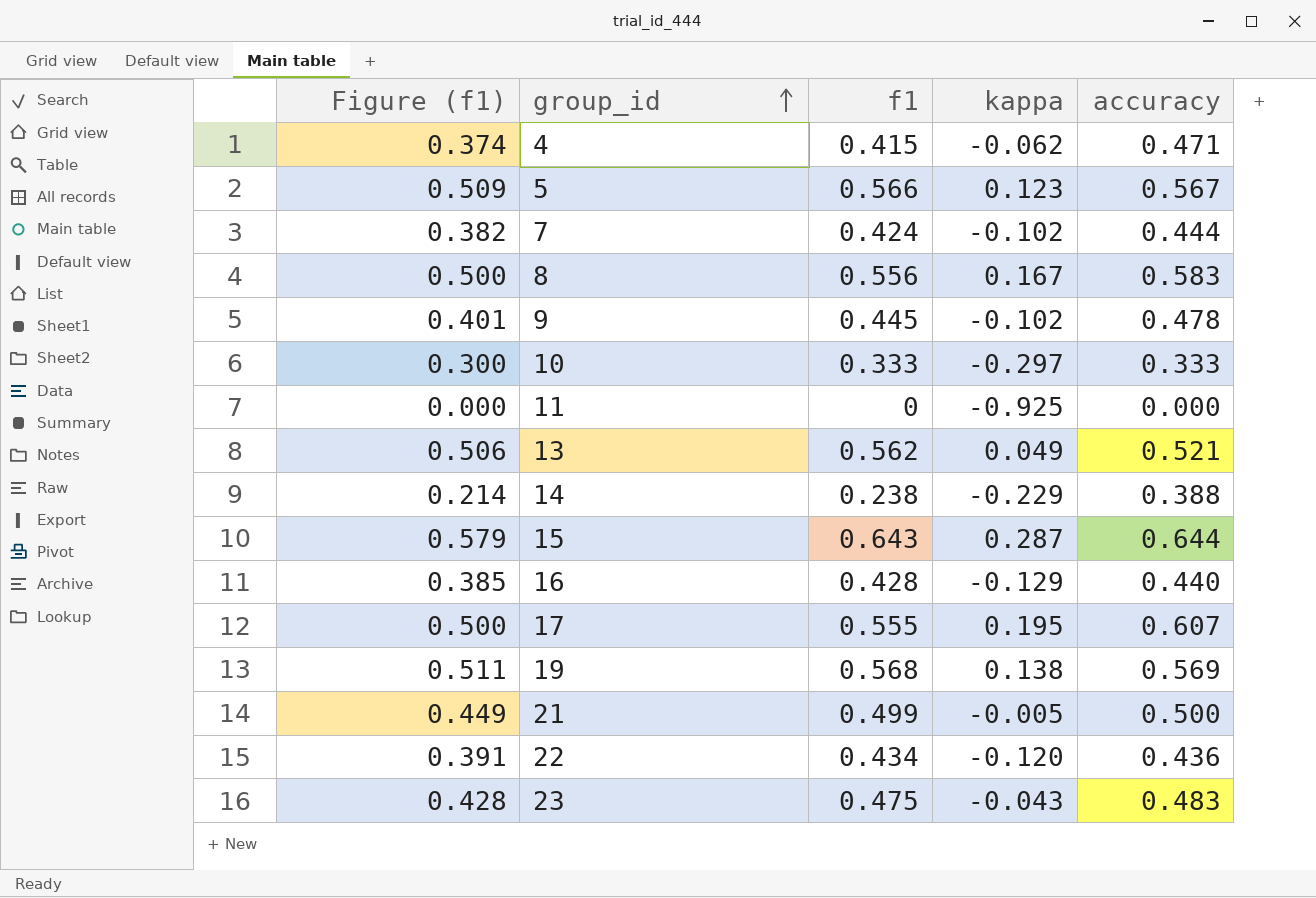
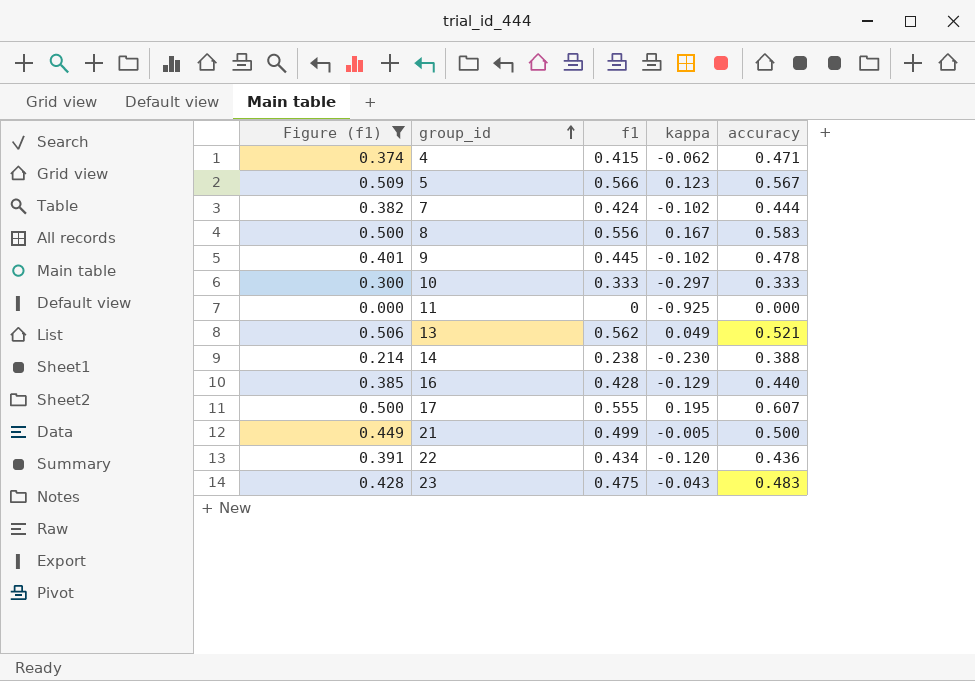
filter: none -> Figure (f1) <= 0.509
14 | kappa: -0.229 -> -0.230

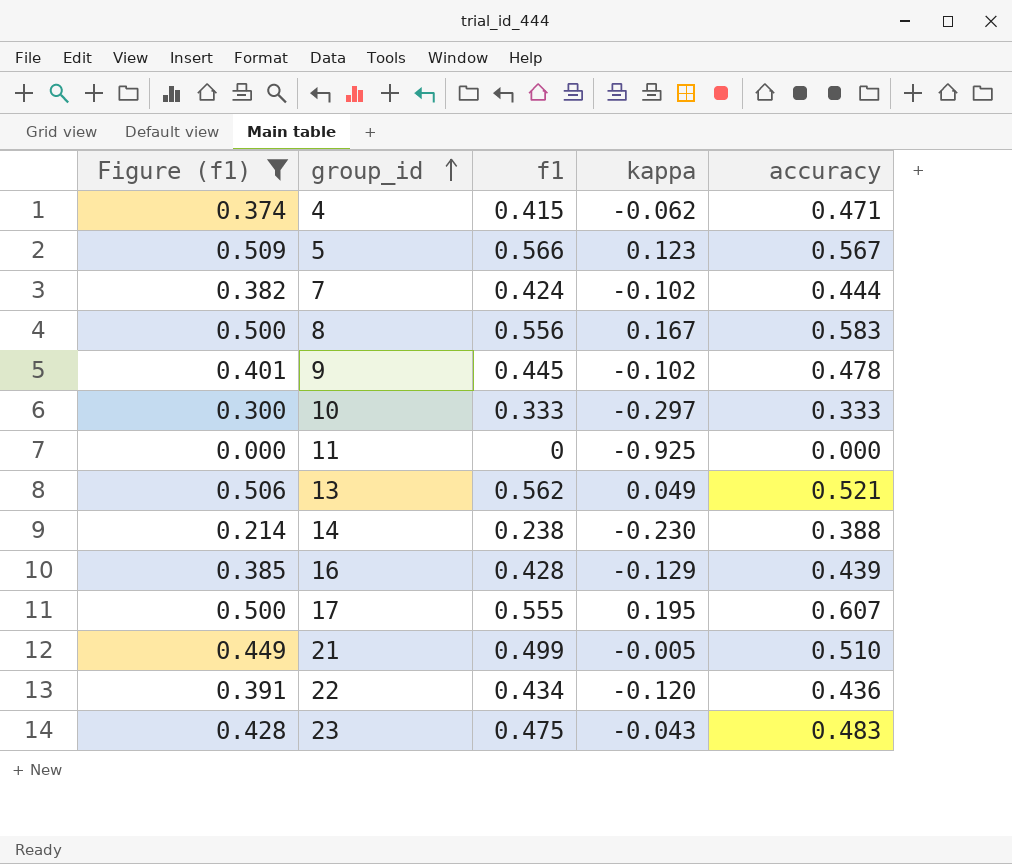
16 | accuracy: 0.440 -> 0.439
21 | accuracy: 0.500 -> 0.510

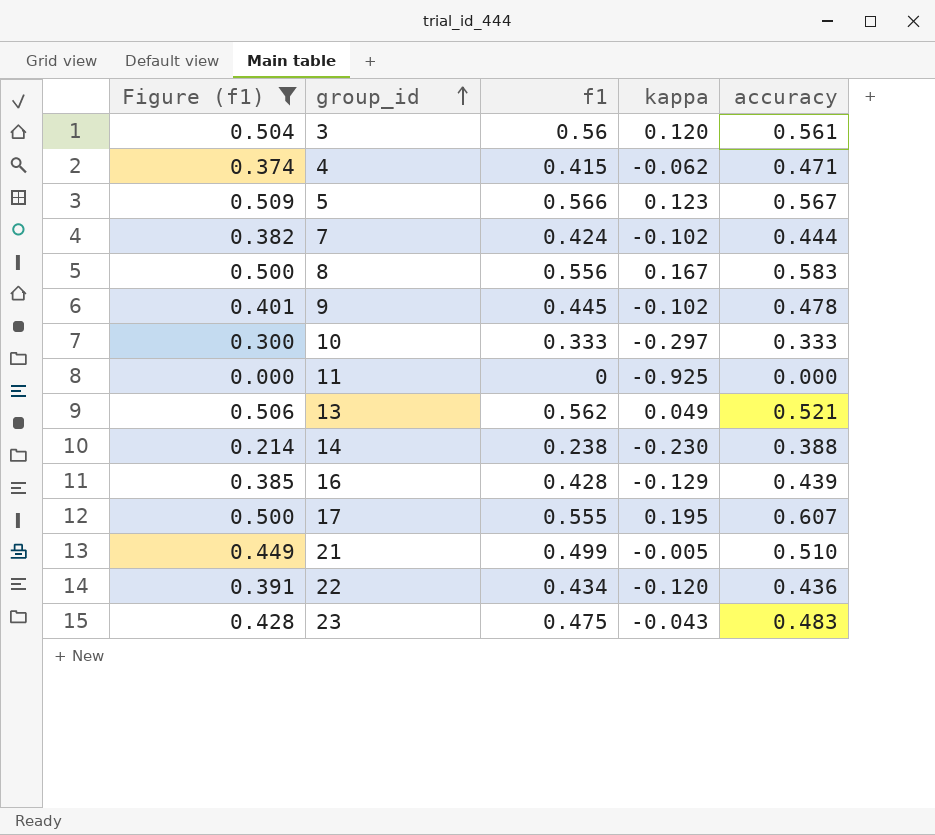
row 3: none -> 0.504 | 0.56 | 0.120 | 0.561

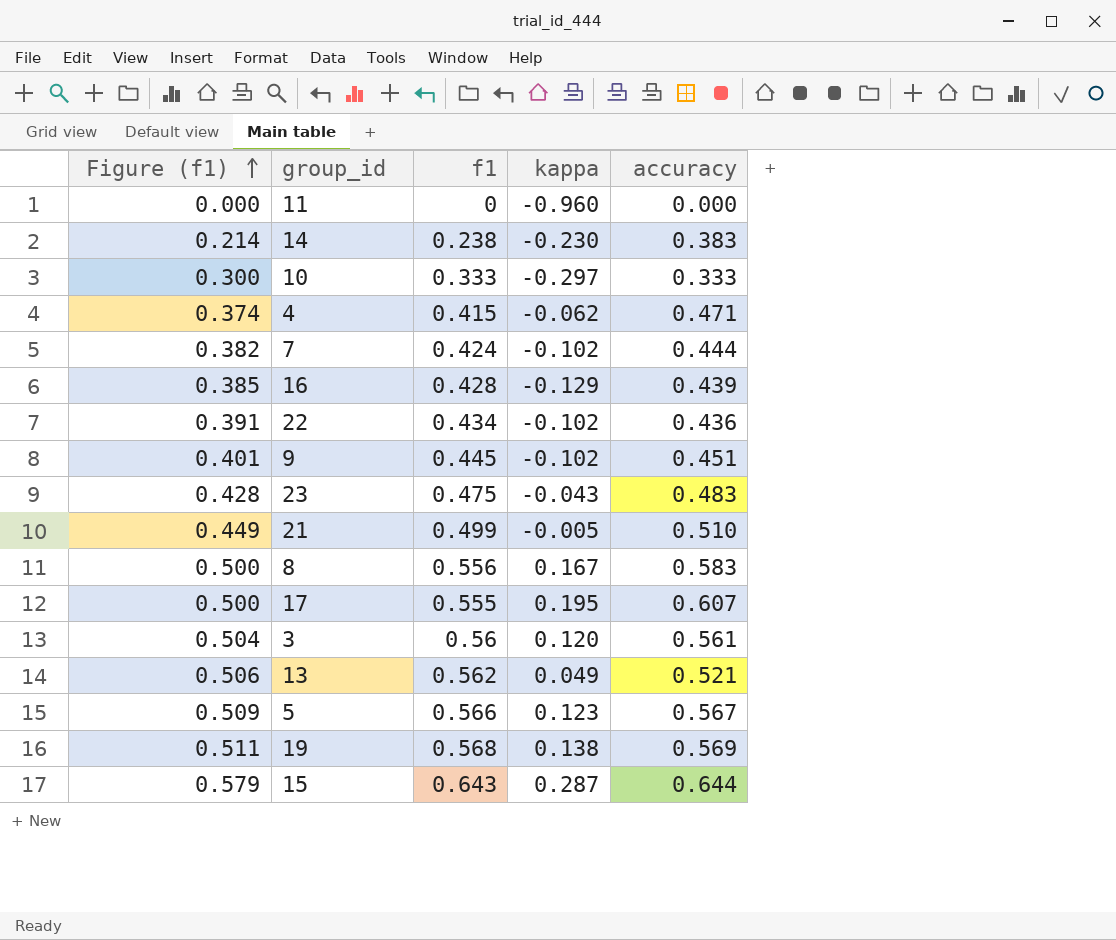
filter: Figure (f1) <= 0.509 -> none
row order: group_id ascending -> Figure (f1) ascending
11 | kappa: -0.925 -> -0.960
14 | accuracy: 0.388 -> 0.383
22 | kappa: -0.120 -> -0.102
9 | accuracy: 0.478 -> 0.451

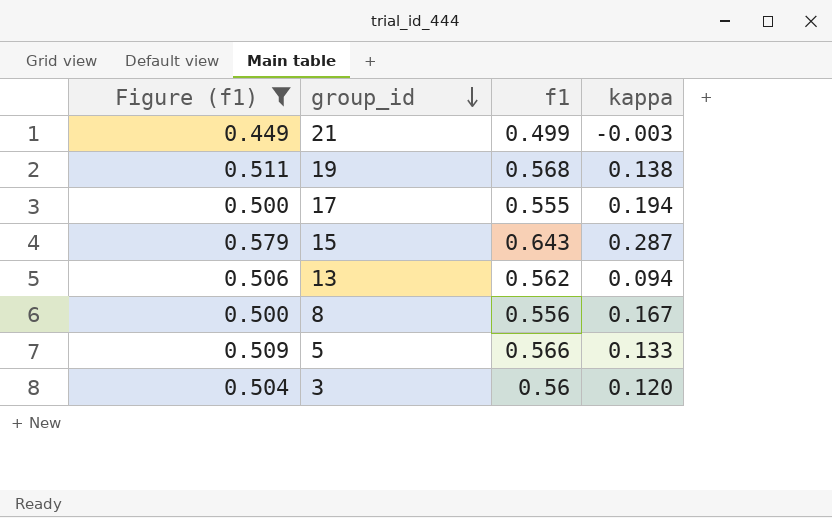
filter: none -> Figure (f1) >= 0.449
row order: Figure (f1) ascending -> group_id descending
column accuracy | position: 5 -> none
21 | kappa: -0.005 -> -0.003
17 | kappa: 0.195 -> 0.194
13 | kappa: 0.049 -> 0.094
5 | kappa: 0.123 -> 0.133

